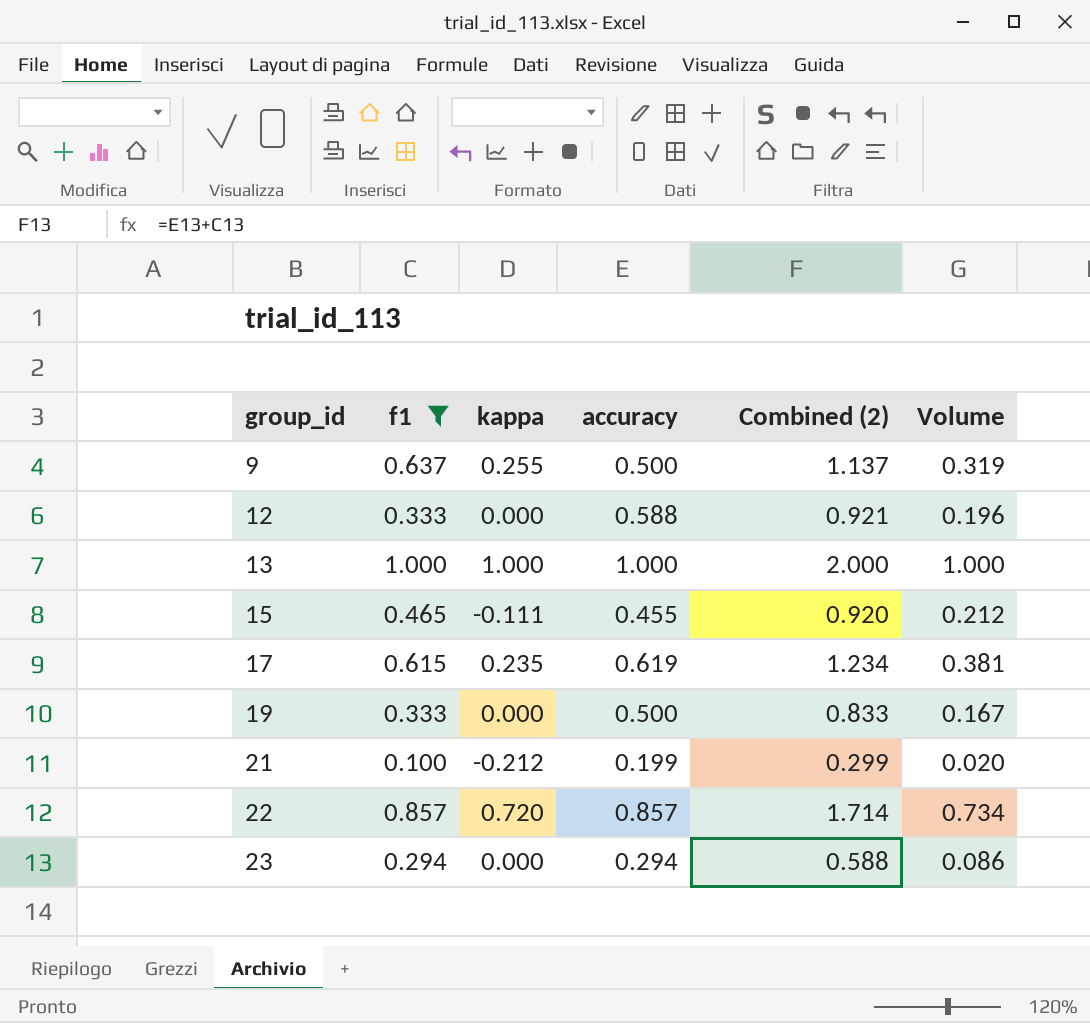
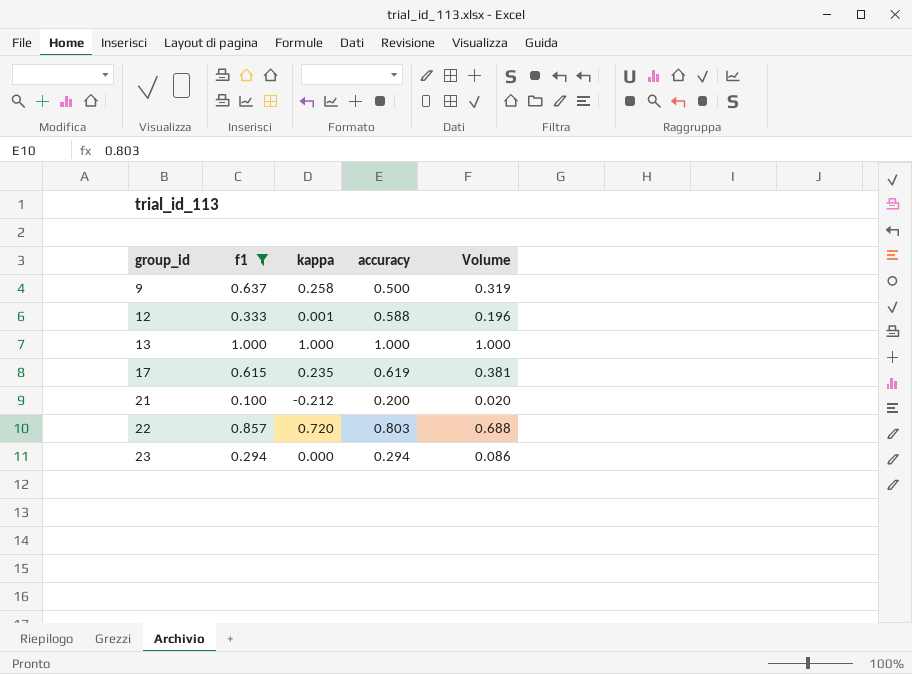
column Combined (2) | formula: [f1] + [accuracy] -> none
row 15: 0.465 | -0.111 | 0.455 | 0.920 | 0.212 -> none
row 19: 0.333 | 0.000 | 0.500 | 0.833 | 0.167 -> none
9 | kappa: 0.255 -> 0.258
12 | kappa: 0.000 -> 0.001
21 | accuracy: 0.199 -> 0.200
22 | accuracy: 0.857 -> 0.803
22 | Volume: 0.734 -> 0.688

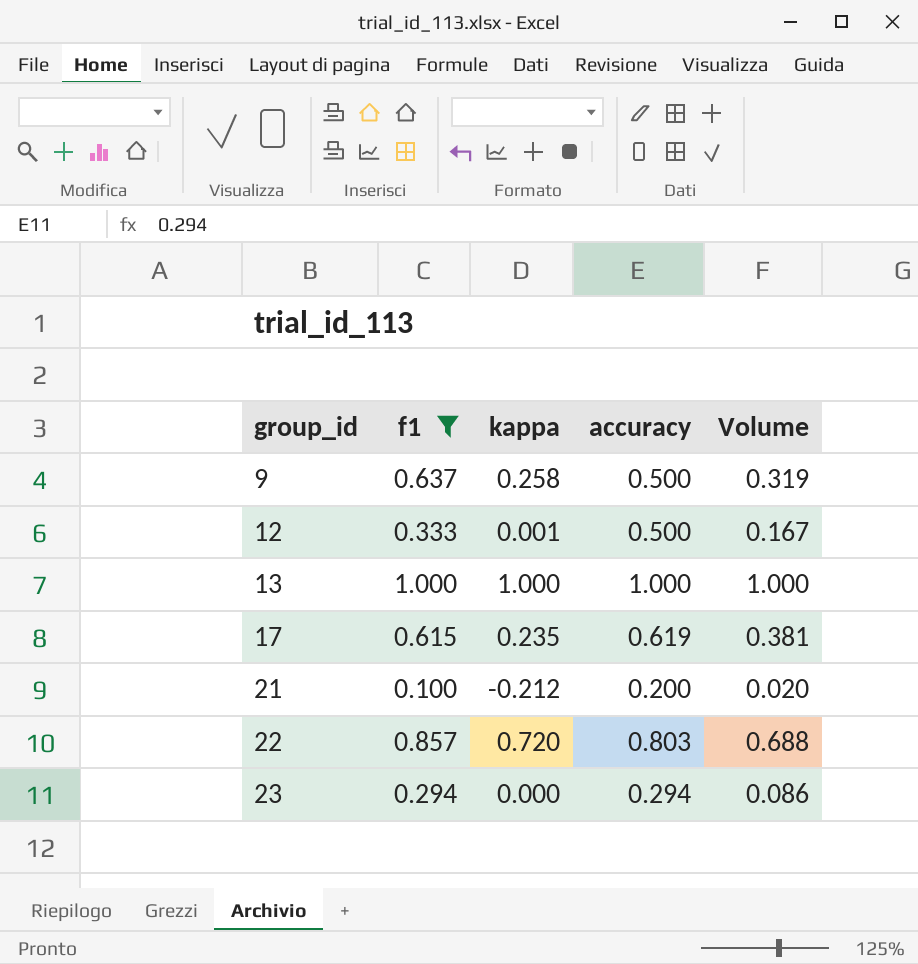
12 | accuracy: 0.588 -> 0.500
12 | Volume: 0.196 -> 0.167

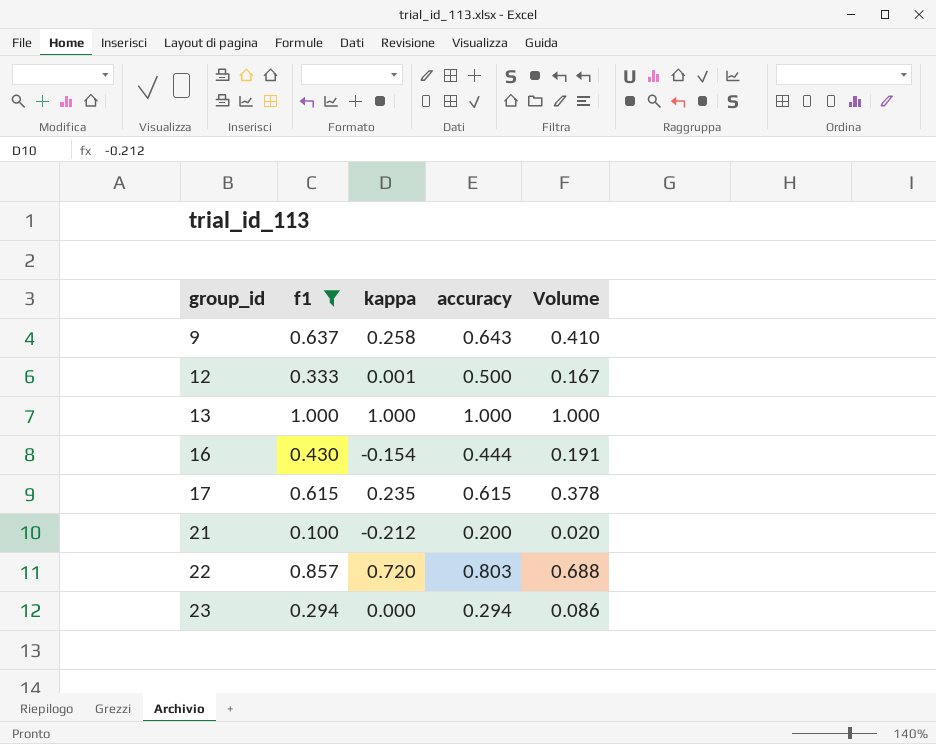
9 | accuracy: 0.500 -> 0.643
9 | Volume: 0.319 -> 0.410
row 16: none -> 0.430 | -0.154 | 0.444 | 0.191
17 | accuracy: 0.619 -> 0.615
17 | Volume: 0.381 -> 0.378

